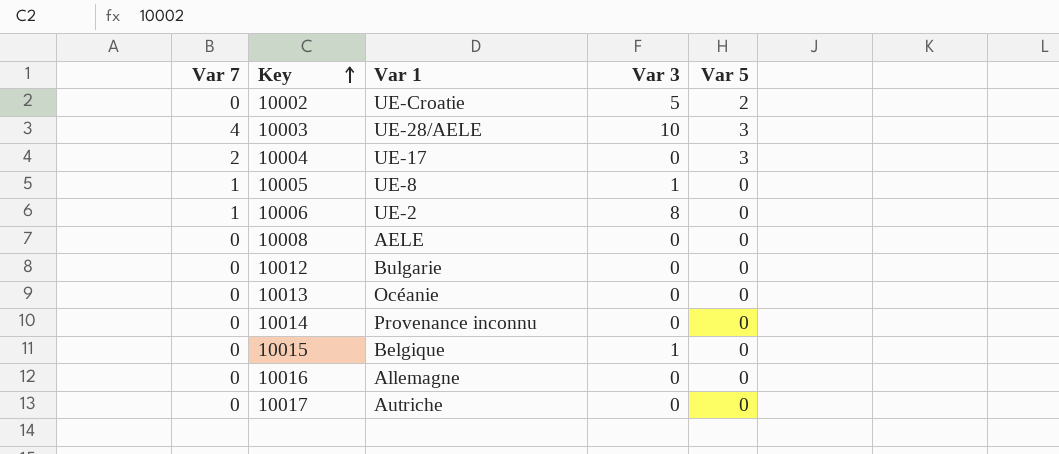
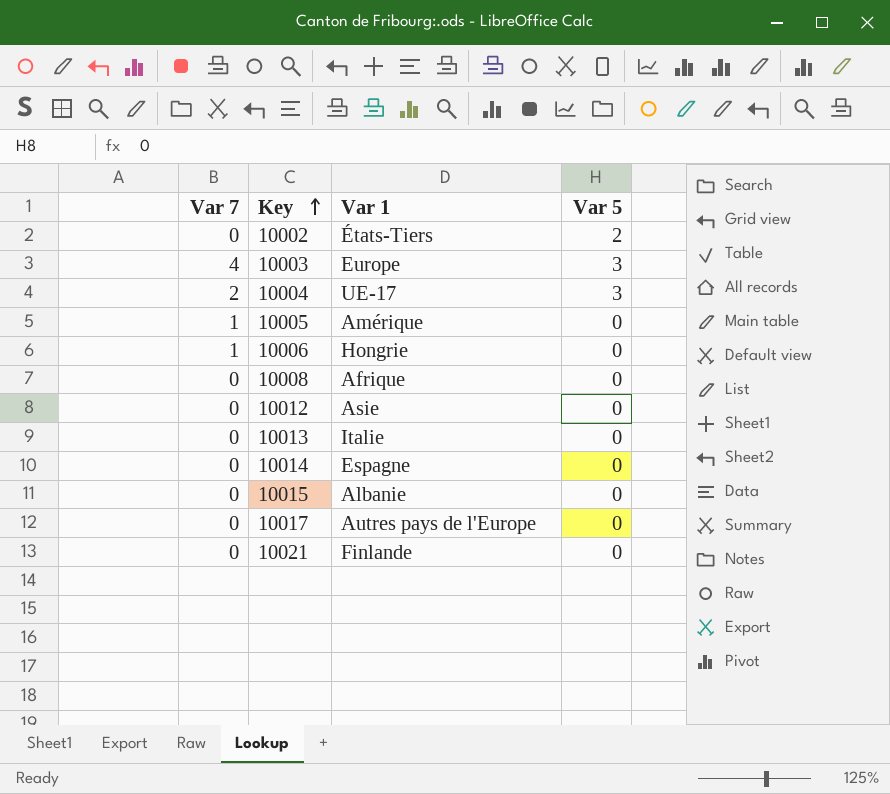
column Var 3 | position: 4 -> none
row 10016: 0 | Allemagne | 0 | 0 -> none
10002 | Var 1: UE-Croatie -> États-Tiers
10003 | Var 1: UE-28/AELE -> Europe
10005 | Var 1: UE-8 -> Amérique
10006 | Var 1: UE-2 -> Hongrie
10008 | Var 1: AELE -> Afrique
10012 | Var 1: Bulgarie -> Asie
10013 | Var 1: Océanie -> Italie
10014 | Var 1: Provenance inconnu -> Espagne
10015 | Var 1: Belgique -> Albanie
10017 | Var 1: Autriche -> Autres pays de l'Europe
row 10021: none -> 0 | Finlande | 0

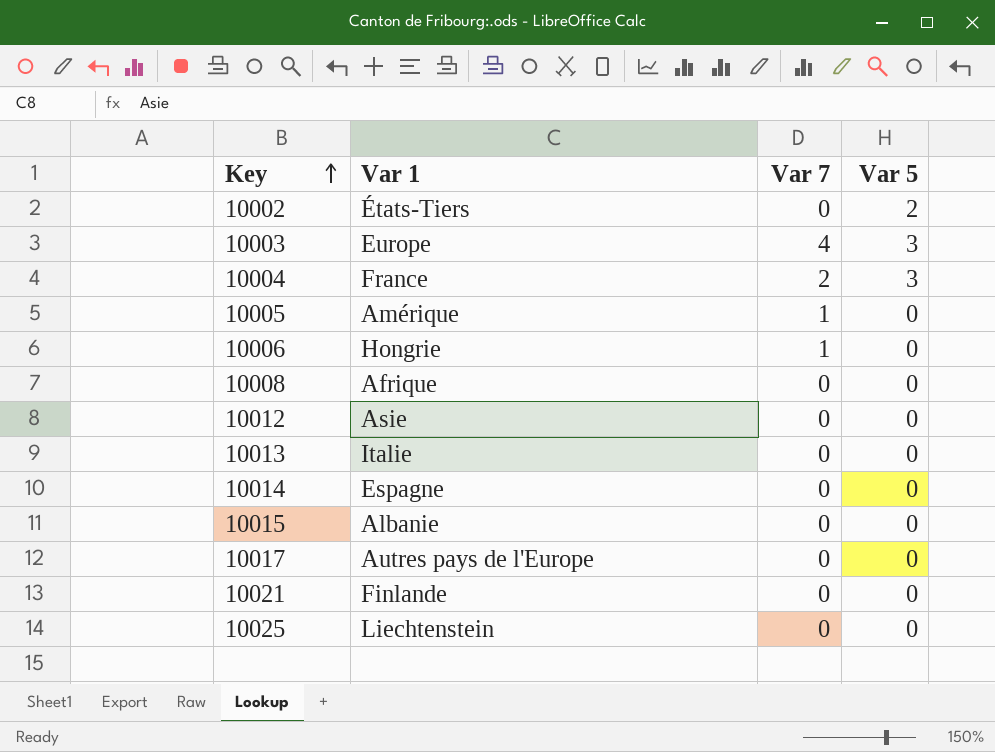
column Var 7 | position: 1 -> 3
10004 | Var 1: UE-17 -> France
row 10025: none -> Liechtenstein | 0 | 0

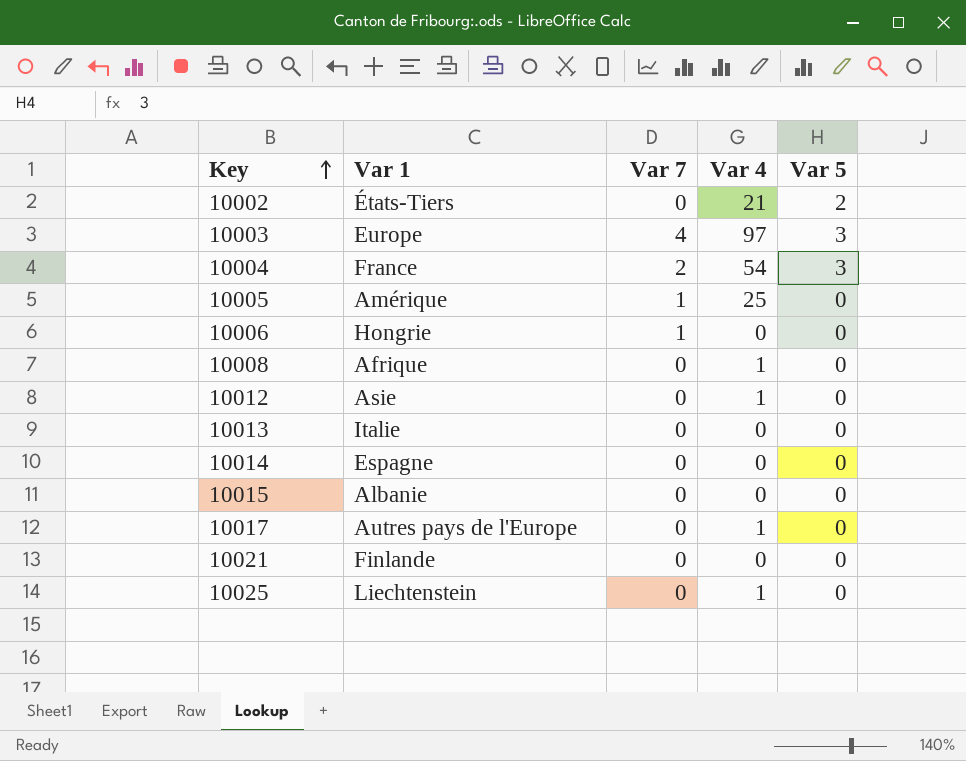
column Var 4 | position: none -> 4

